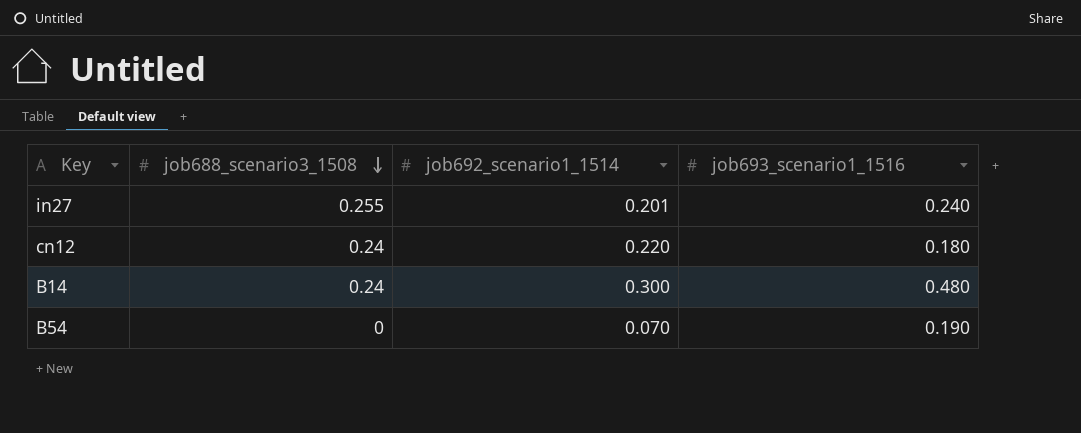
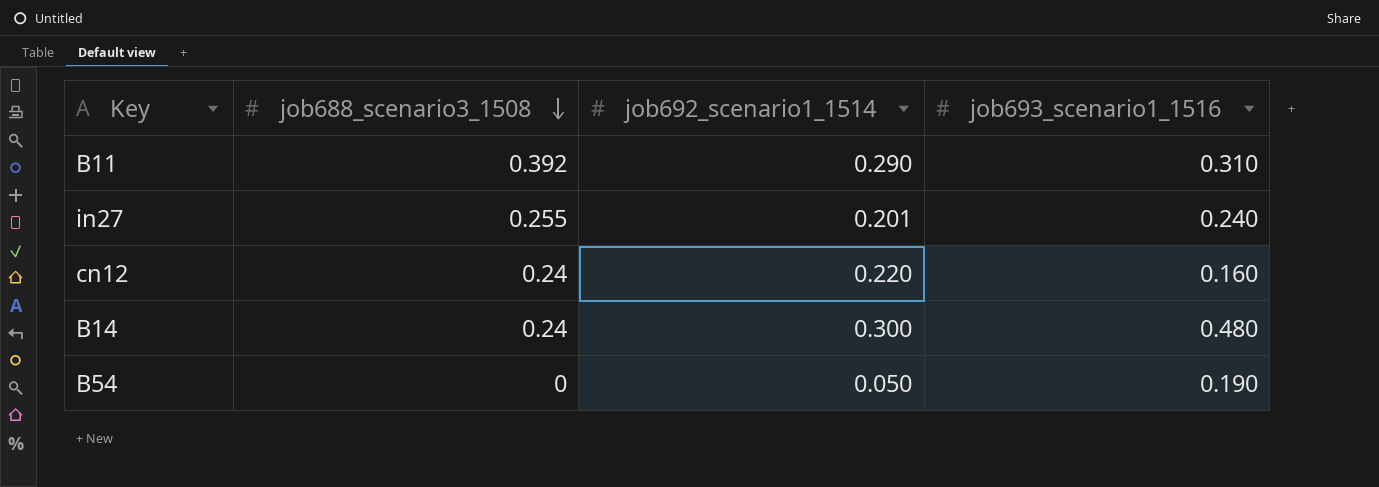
row B11: none -> 0.392 | 0.290 | 0.310
cn12 | job693_scenario1_1516: 0.180 -> 0.160
B54 | job692_scenario1_1514: 0.070 -> 0.050

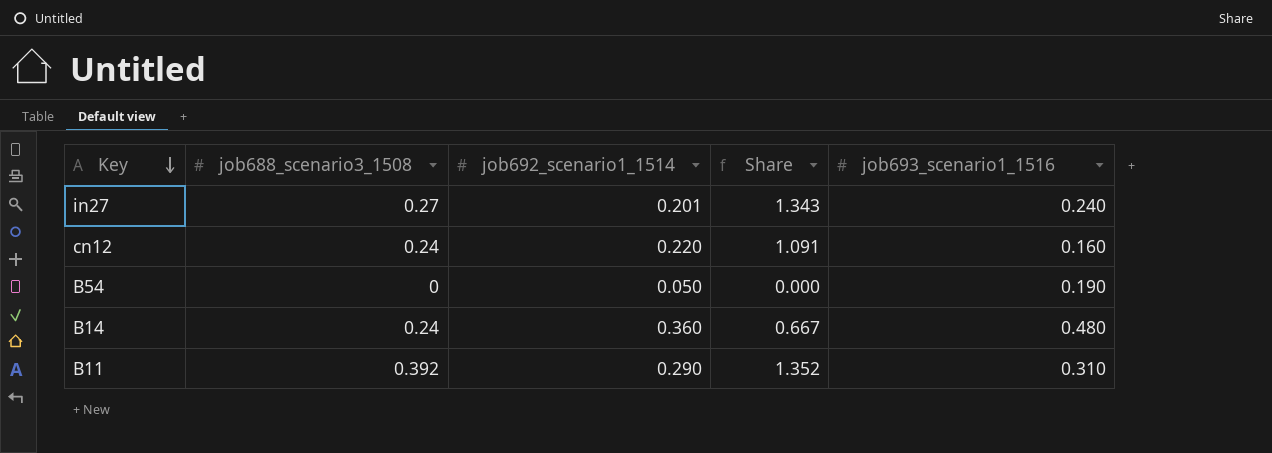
row order: job688_scenario3_1508 descending -> Key descending
column Share | formula: none -> [job688_scenario3_1508] / [job692_scenario1_1514]
in27 | job688_scenario3_1508: 0.255 -> 0.27
B14 | job692_scenario1_1514: 0.300 -> 0.360

